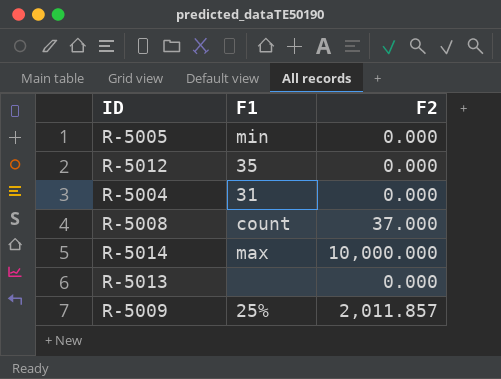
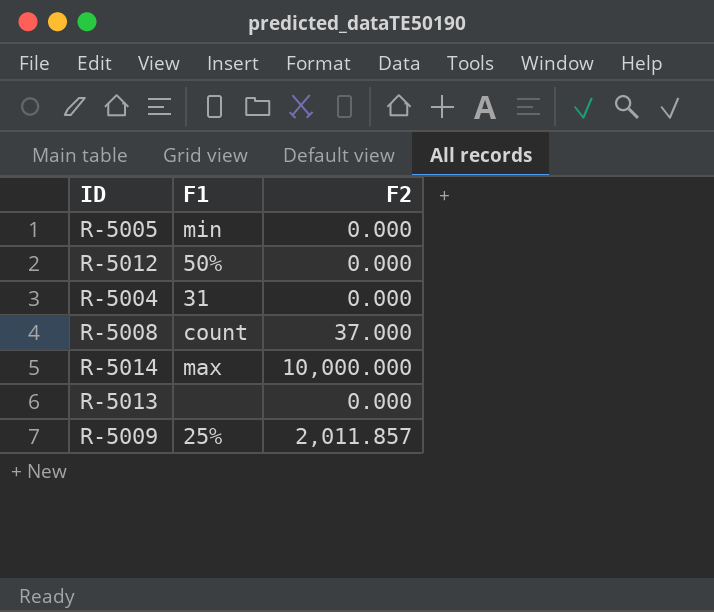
R-5012 | F1: 35 -> 50%

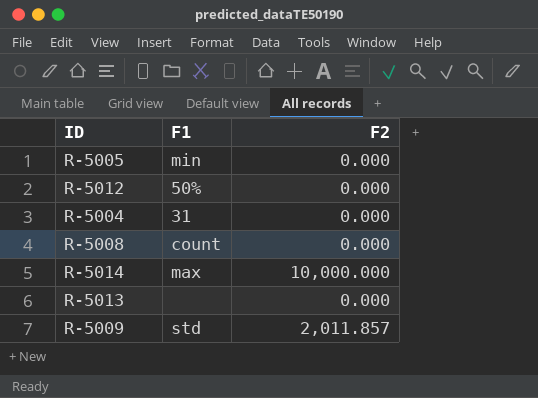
R-5008 | F2: 37.000 -> 0.000
R-5009 | F1: 25% -> std

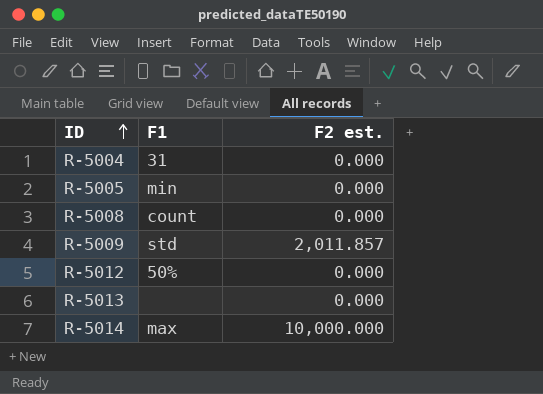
row order: none -> ID ascending
column name: F2 -> F2 est.

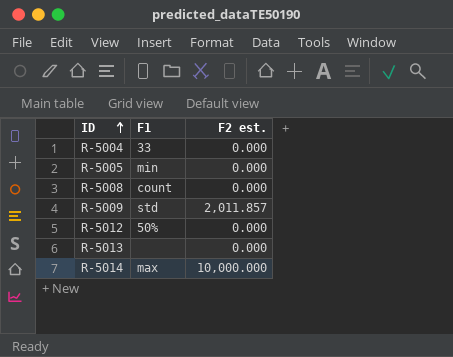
R-5004 | F1: 31 -> 33

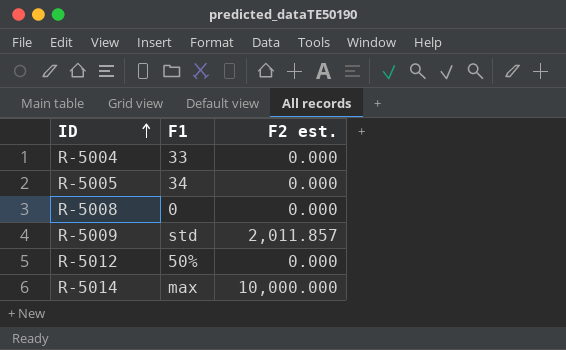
row R-5013: none | 0.000 -> none
R-5005 | F1: min -> 34
R-5008 | F1: count -> 0

